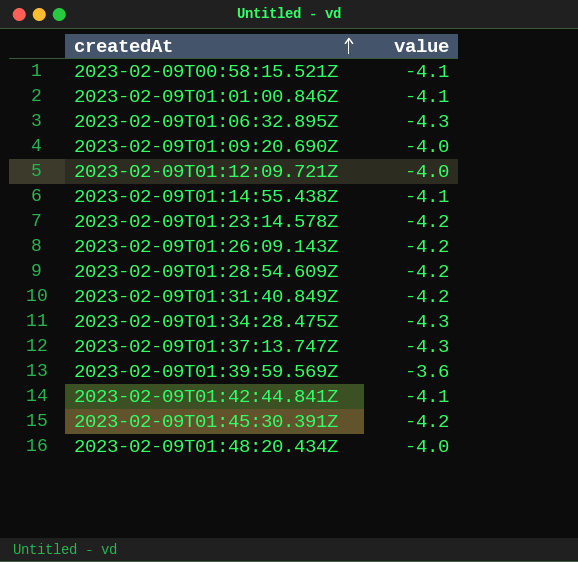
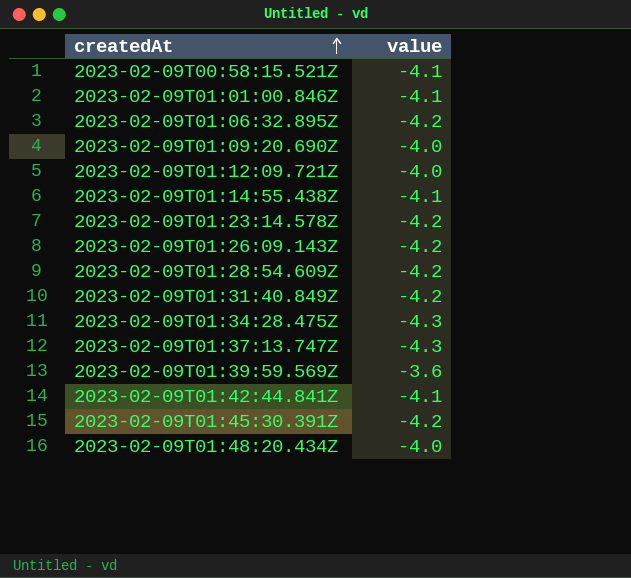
2023-02-09T01:06:32.895Z | value: -4.3 -> -4.2

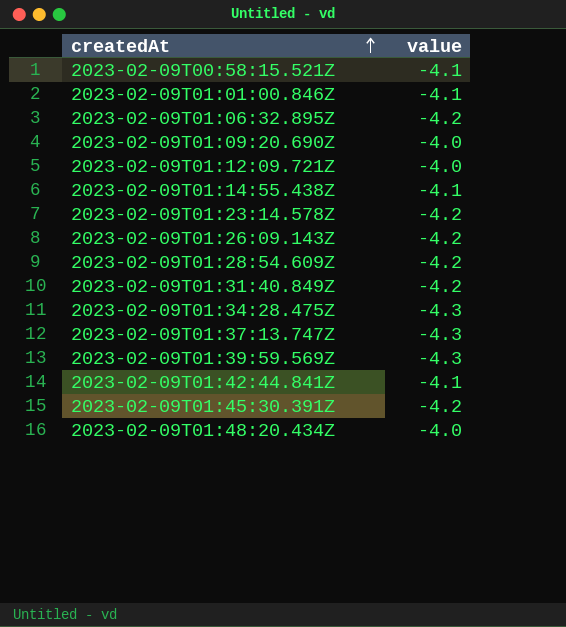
2023-02-09T01:39:59.569Z | value: -3.6 -> -4.3

